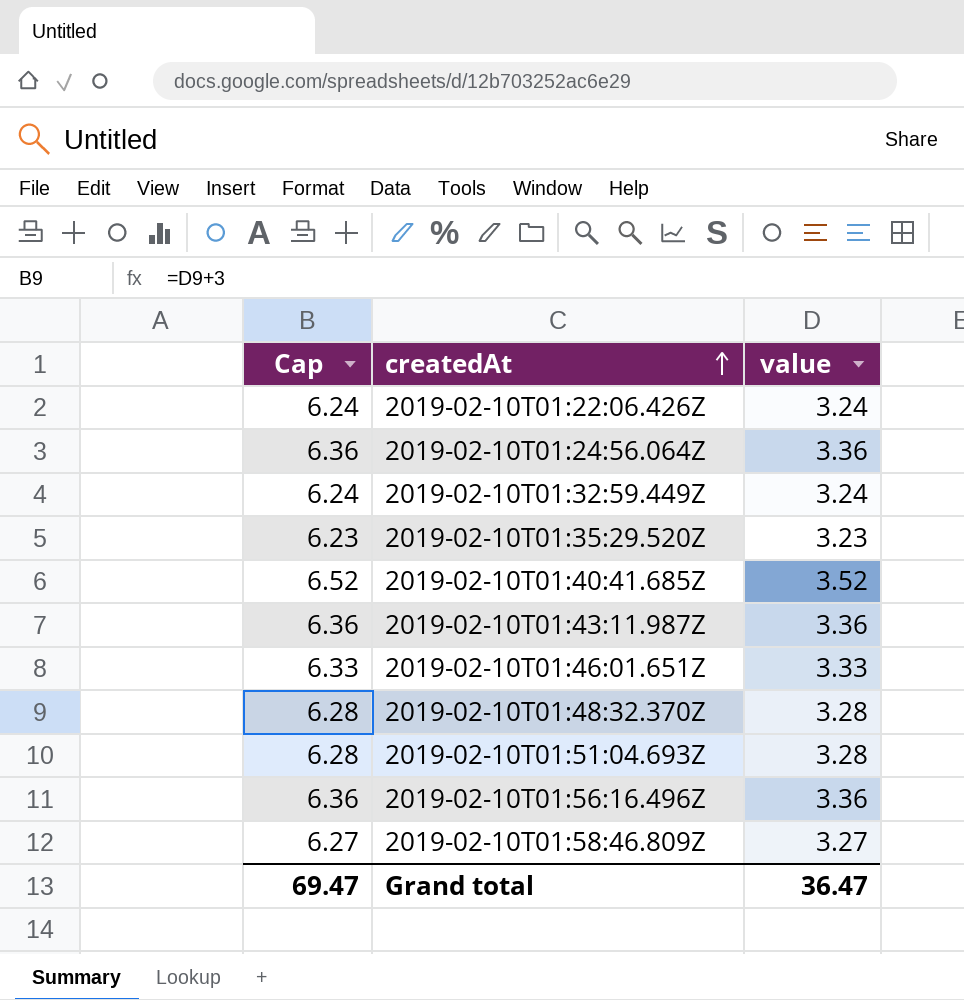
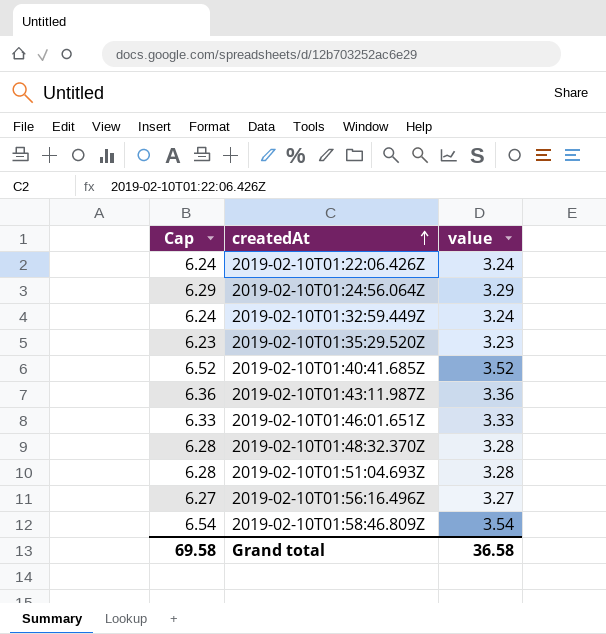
2019-02-10T01:24:56.064Z | Cap: 6.36 -> 6.29
2019-02-10T01:24:56.064Z | value: 3.36 -> 3.29
2019-02-10T01:56:16.496Z | Cap: 6.36 -> 6.27
2019-02-10T01:56:16.496Z | value: 3.36 -> 3.27
2019-02-10T01:58:46.809Z | Cap: 6.27 -> 6.54
2019-02-10T01:58:46.809Z | value: 3.27 -> 3.54
Grand total | Cap: 69.47 -> 69.58
Grand total | value: 36.47 -> 36.58

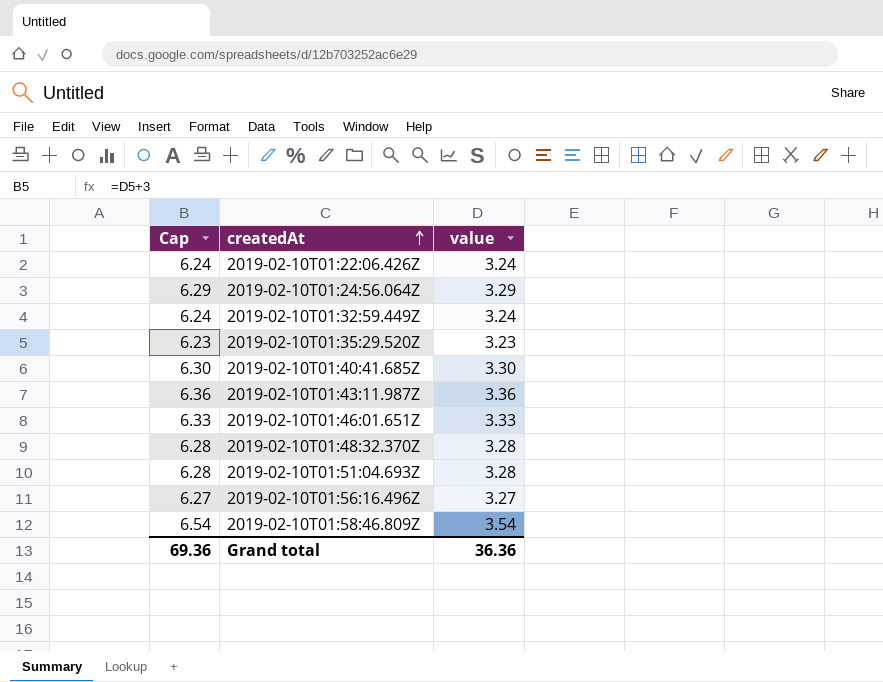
2019-02-10T01:40:41.685Z | Cap: 6.52 -> 6.30
2019-02-10T01:40:41.685Z | value: 3.52 -> 3.30
Grand total | Cap: 69.58 -> 69.36
Grand total | value: 36.58 -> 36.36

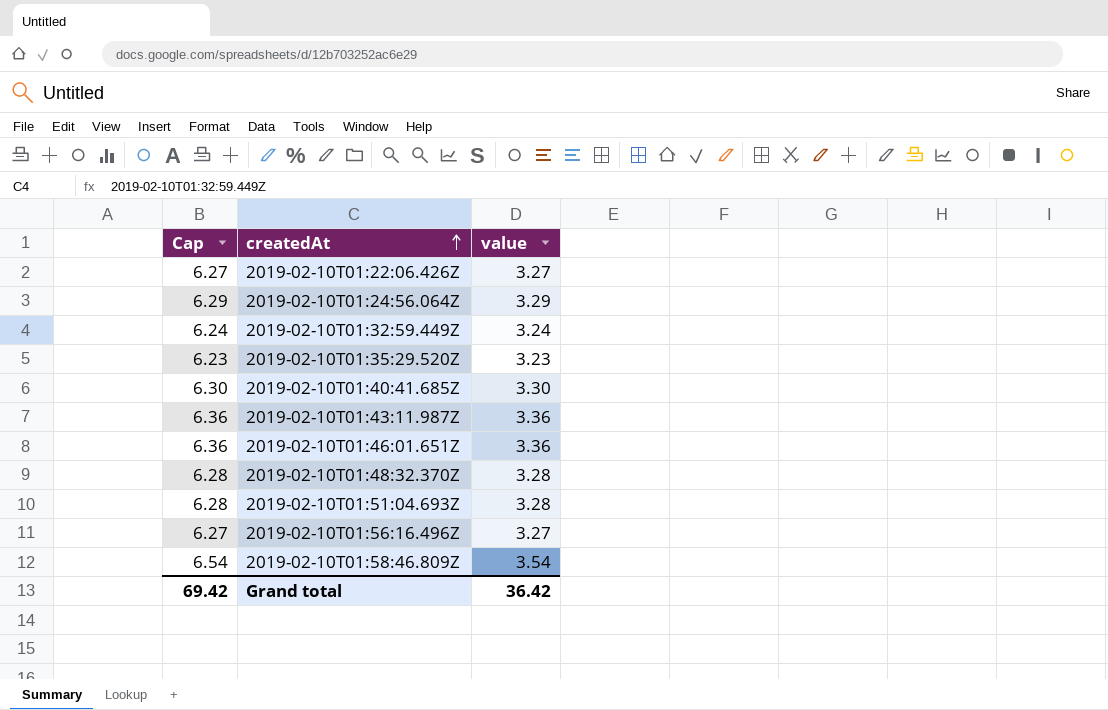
2019-02-10T01:22:06.426Z | Cap: 6.24 -> 6.27
2019-02-10T01:22:06.426Z | value: 3.24 -> 3.27
2019-02-10T01:46:01.651Z | Cap: 6.33 -> 6.36
2019-02-10T01:46:01.651Z | value: 3.33 -> 3.36
Grand total | Cap: 69.36 -> 69.42
Grand total | value: 36.36 -> 36.42

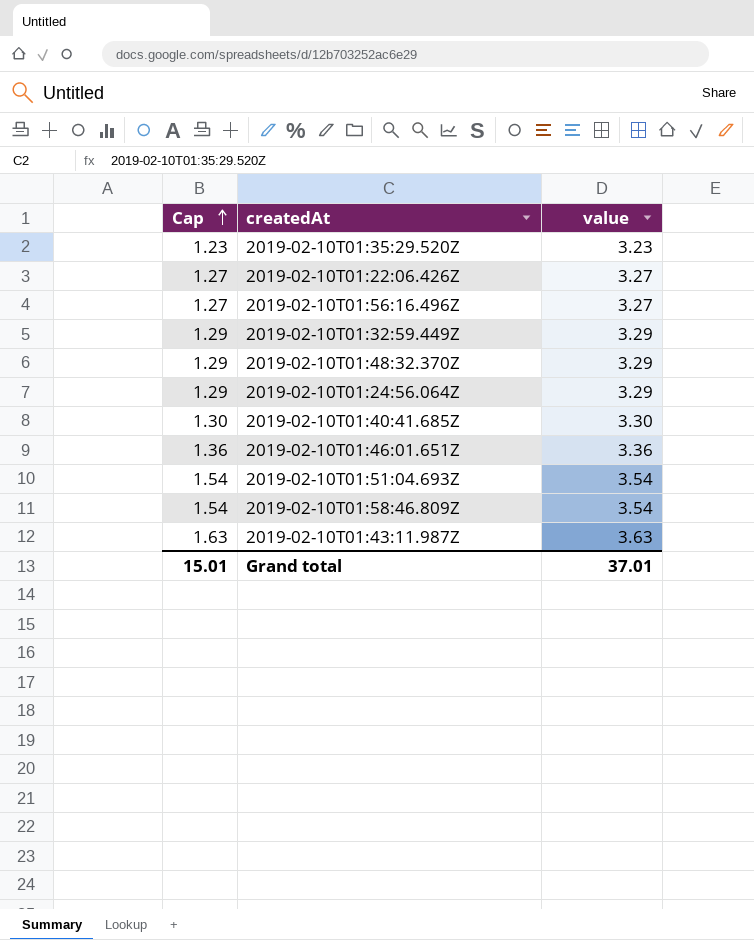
row order: createdAt ascending -> Cap ascending
column Cap | formula: [value] + 3 -> [value] - 2
2019-02-10T01:32:59.449Z | value: 3.24 -> 3.29
2019-02-10T01:48:32.370Z | value: 3.28 -> 3.29
2019-02-10T01:51:04.693Z | value: 3.28 -> 3.54
2019-02-10T01:43:11.987Z | value: 3.36 -> 3.63
Grand total | Cap: 69.42 -> 15.01
Grand total | value: 36.42 -> 37.01

